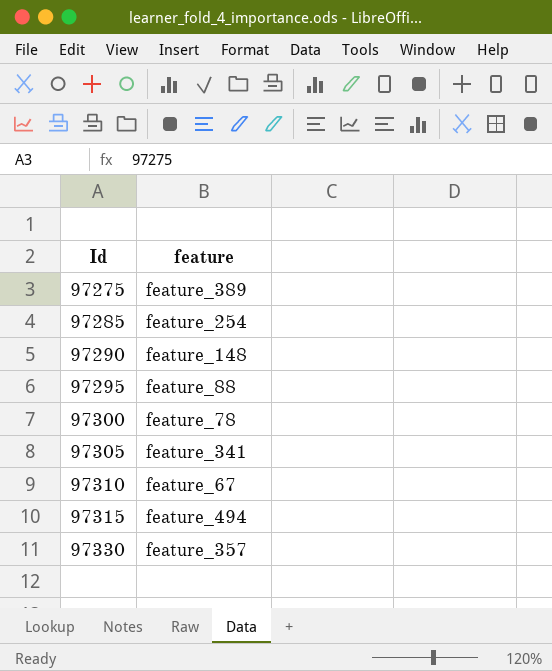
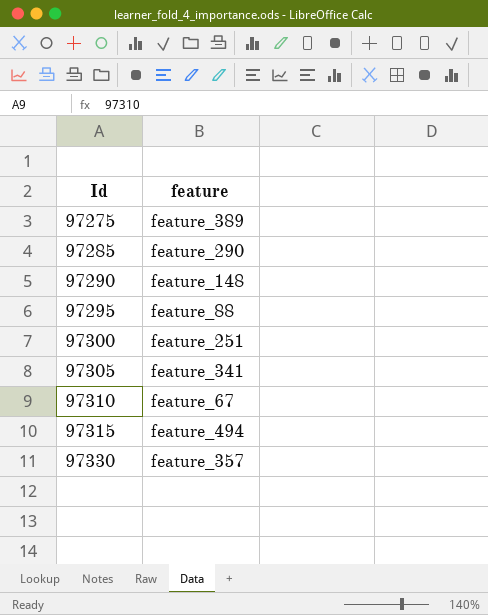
97285 | feature: feature_254 -> feature_290
97300 | feature: feature_78 -> feature_251

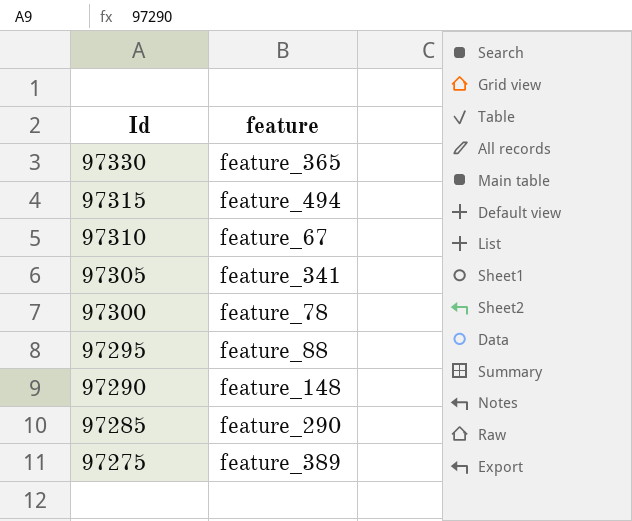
row order: Id ascending -> Id descending
97330 | feature: feature_357 -> feature_365
97300 | feature: feature_251 -> feature_78

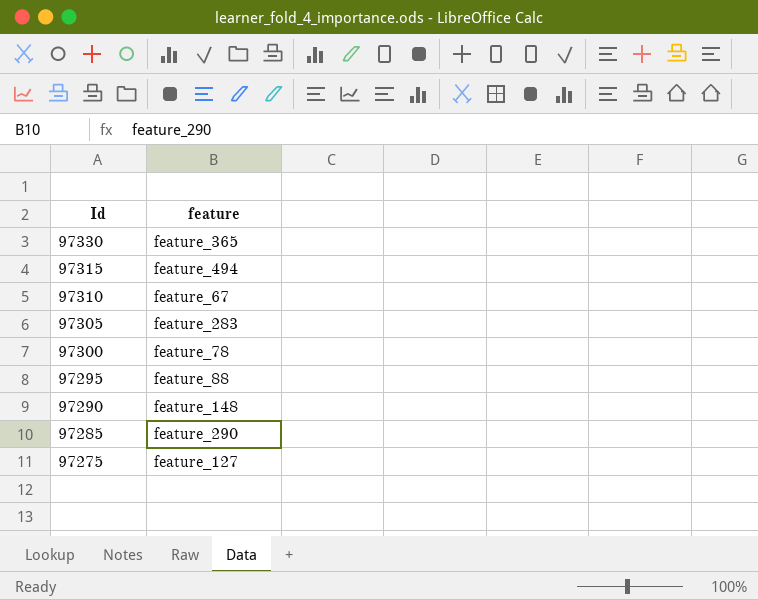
97305 | feature: feature_341 -> feature_283
97275 | feature: feature_389 -> feature_127

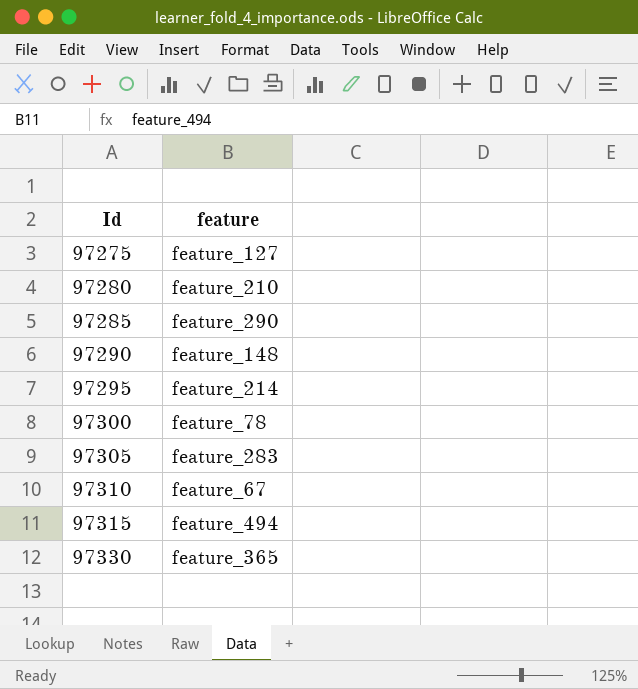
row order: Id descending -> Id ascending
row 97280: none -> feature_210
97295 | feature: feature_88 -> feature_214

